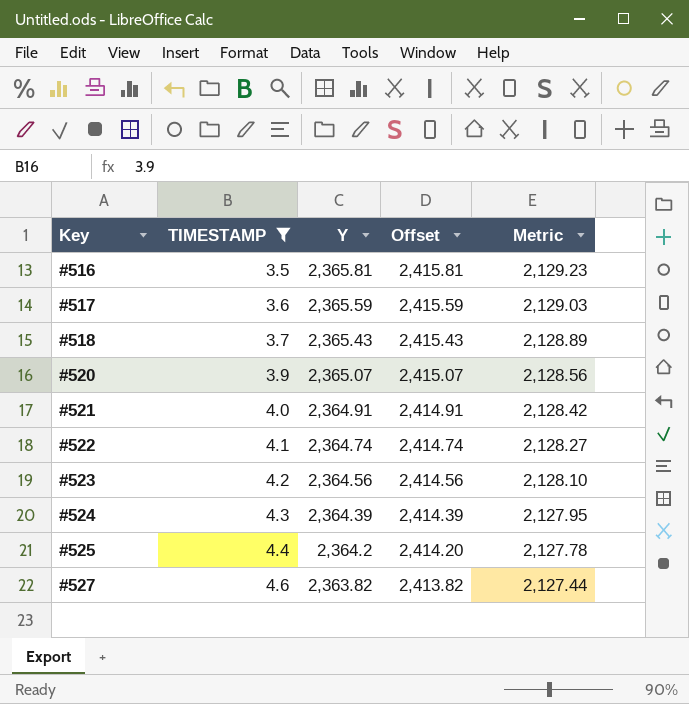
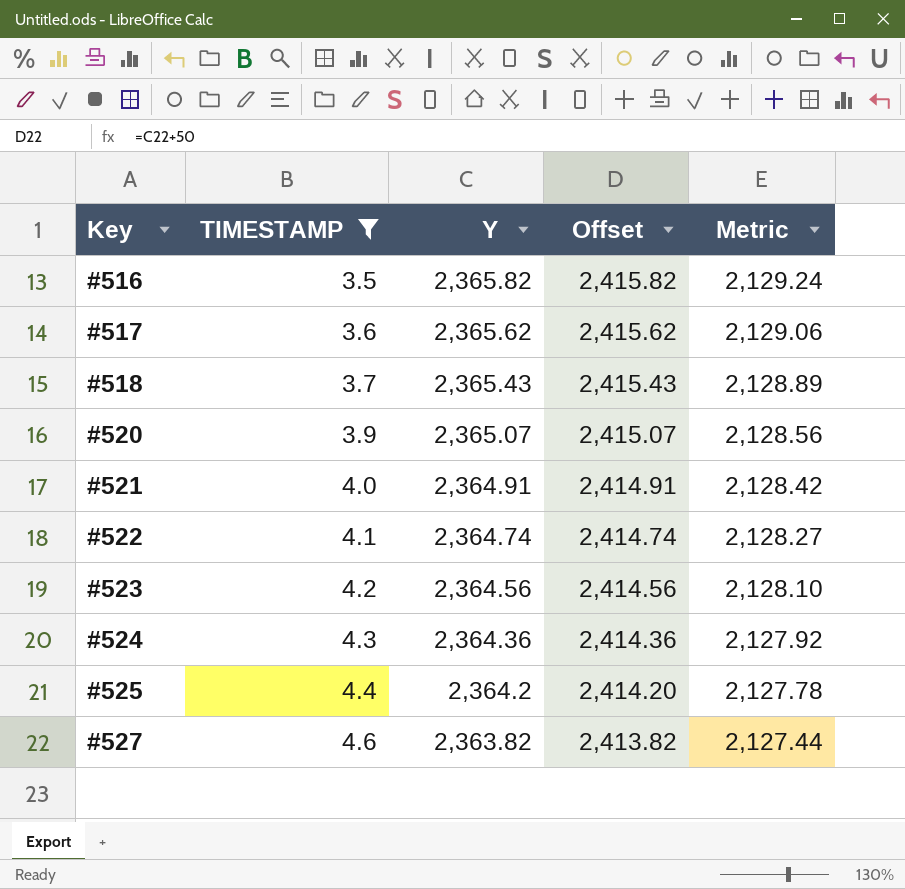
#516 | Y: 2,365.81 -> 2,365.82
#516 | Offset: 2,415.81 -> 2,415.82
#516 | Metric: 2,129.23 -> 2,129.24
#517 | Y: 2,365.59 -> 2,365.62
#517 | Offset: 2,415.59 -> 2,415.62
#517 | Metric: 2,129.03 -> 2,129.06
#524 | Y: 2,364.39 -> 2,364.36
#524 | Offset: 2,414.39 -> 2,414.36
#524 | Metric: 2,127.95 -> 2,127.92

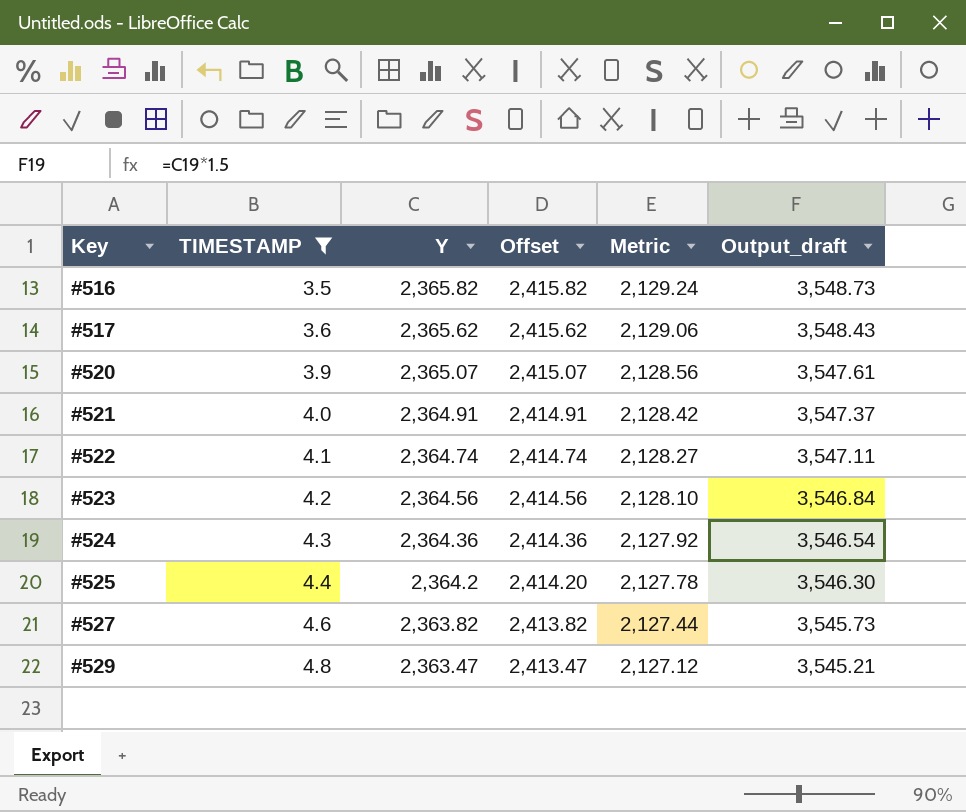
column Output_draft | formula: none -> [Y] * 1.5
row #518: 3.7 | 2,365.43 | 2,415.43 | 2,128.89 -> none
row #529: none -> 4.8 | 2,363.47 | 2,413.47 | 2,127.12 | 3,545.21

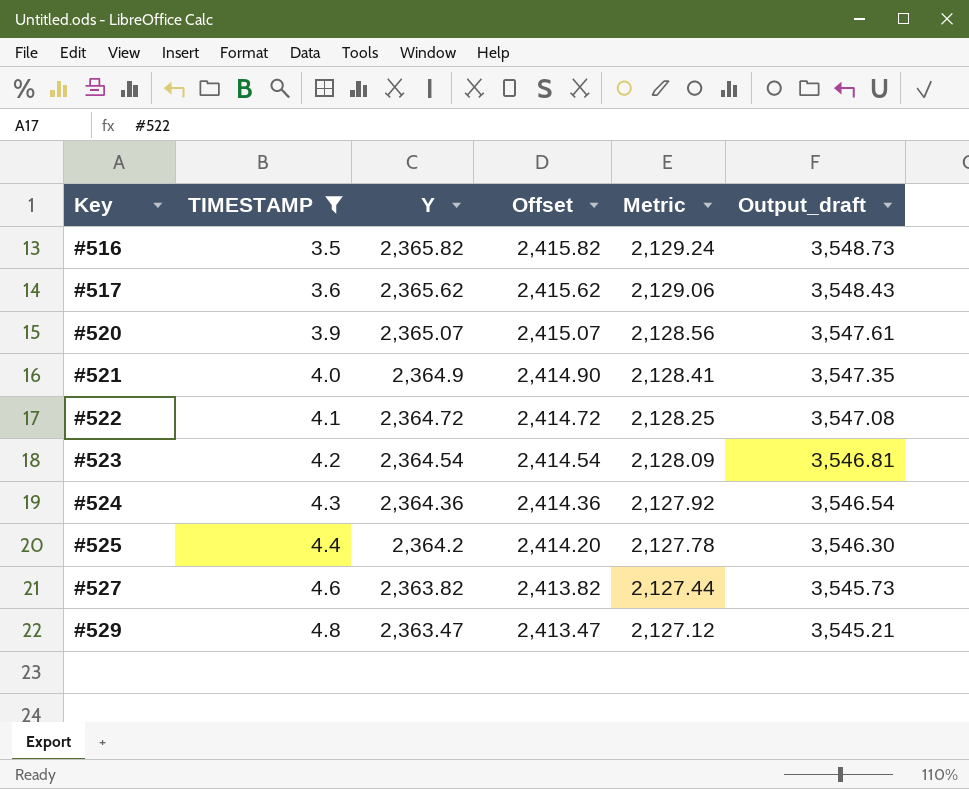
#521 | Y: 2,364.91 -> 2,364.9
#521 | Offset: 2,414.91 -> 2,414.90
#521 | Metric: 2,128.42 -> 2,128.41
#521 | Output_draft: 3,547.37 -> 3,547.35
#522 | Y: 2,364.74 -> 2,364.72
#522 | Offset: 2,414.74 -> 2,414.72
#522 | Metric: 2,128.27 -> 2,128.25
#522 | Output_draft: 3,547.11 -> 3,547.08
#523 | Y: 2,364.56 -> 2,364.54
#523 | Offset: 2,414.56 -> 2,414.54
#523 | Metric: 2,128.10 -> 2,128.09
#523 | Output_draft: 3,546.84 -> 3,546.81

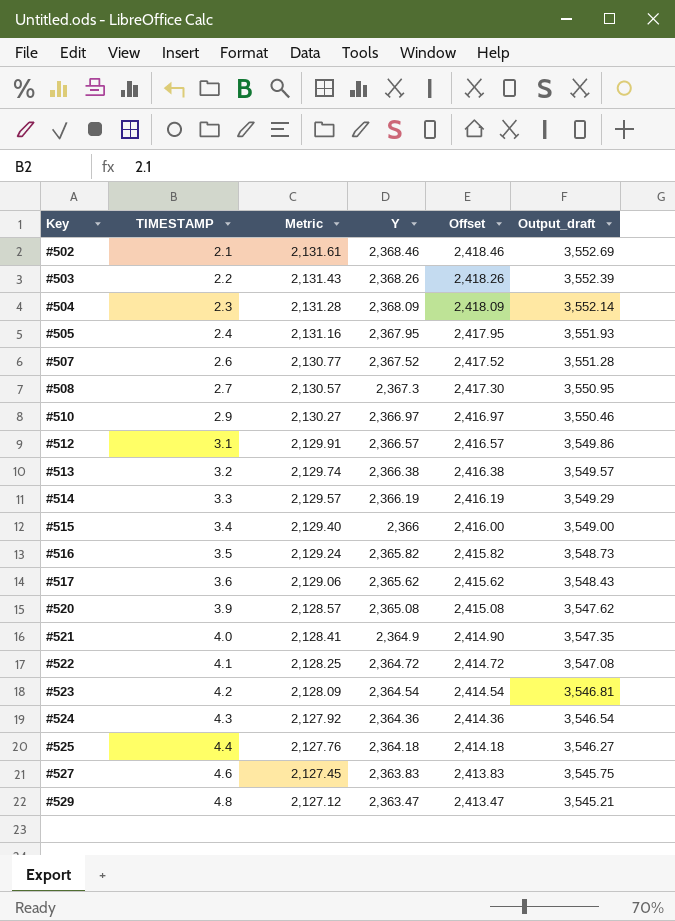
filter: TIMESTAMP >= 3.5 -> none
column Metric | position: 5 -> 3
#520 | Metric: 2,128.56 -> 2,128.57
#520 | Y: 2,365.07 -> 2,365.08
#520 | Offset: 2,415.07 -> 2,415.08
#520 | Output_draft: 3,547.61 -> 3,547.62
#525 | Metric: 2,127.78 -> 2,127.76
#525 | Y: 2,364.2 -> 2,364.18
#525 | Offset: 2,414.20 -> 2,414.18
#525 | Output_draft: 3,546.30 -> 3,546.27
#527 | Metric: 2,127.44 -> 2,127.45
#527 | Y: 2,363.82 -> 2,363.83
#527 | Offset: 2,413.82 -> 2,413.83
#527 | Output_draft: 3,545.73 -> 3,545.75

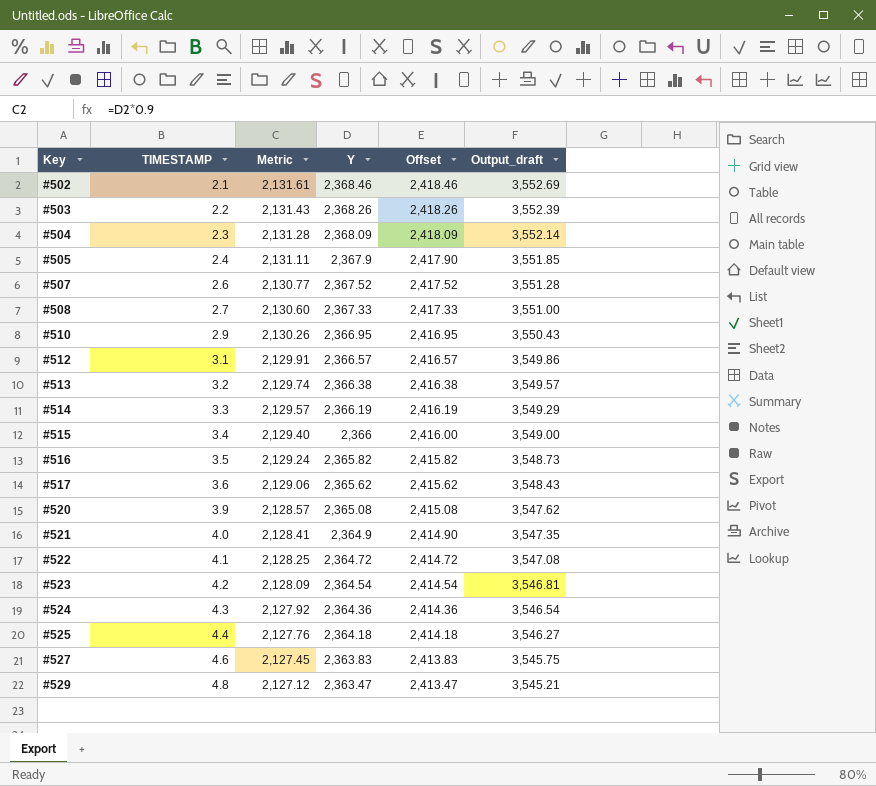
#505 | Metric: 2,131.16 -> 2,131.11
#505 | Y: 2,367.95 -> 2,367.9
#505 | Offset: 2,417.95 -> 2,417.90
#505 | Output_draft: 3,551.93 -> 3,551.85
#508 | Metric: 2,130.57 -> 2,130.60
#508 | Y: 2,367.3 -> 2,367.33
#508 | Offset: 2,417.30 -> 2,417.33
#508 | Output_draft: 3,550.95 -> 3,551.00
#510 | Metric: 2,130.27 -> 2,130.26
#510 | Y: 2,366.97 -> 2,366.95
#510 | Offset: 2,416.97 -> 2,416.95
#510 | Output_draft: 3,550.46 -> 3,550.43

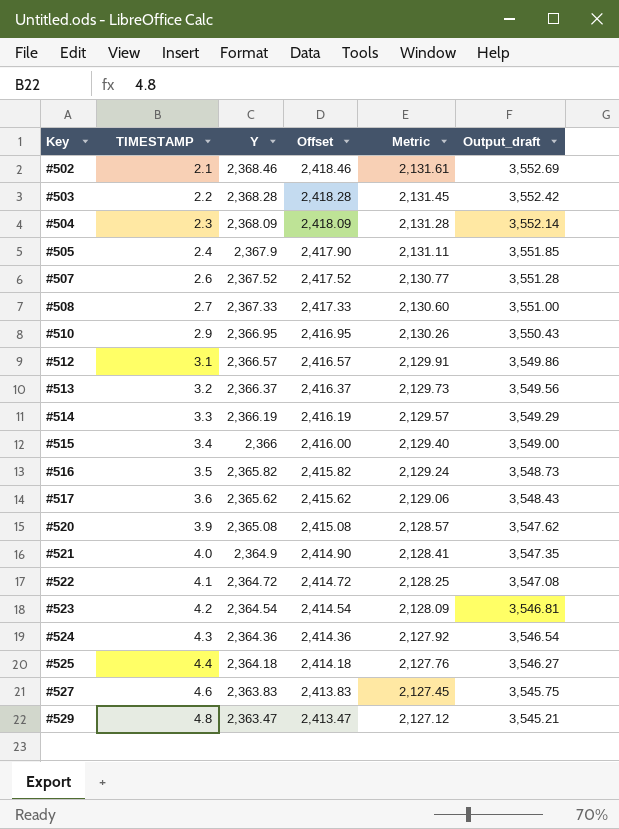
column Metric | position: 3 -> 5
#503 | Y: 2,368.26 -> 2,368.28
#503 | Offset: 2,418.26 -> 2,418.28
#503 | Metric: 2,131.43 -> 2,131.45
#503 | Output_draft: 3,552.39 -> 3,552.42
#513 | Y: 2,366.38 -> 2,366.37
#513 | Offset: 2,416.38 -> 2,416.37
#513 | Metric: 2,129.74 -> 2,129.73
#513 | Output_draft: 3,549.57 -> 3,549.56

